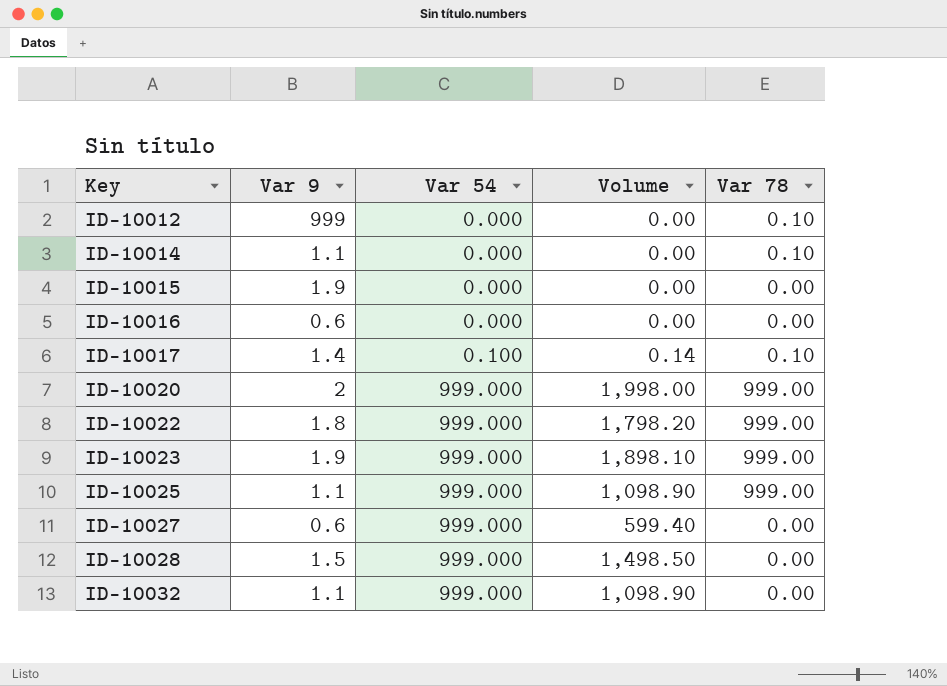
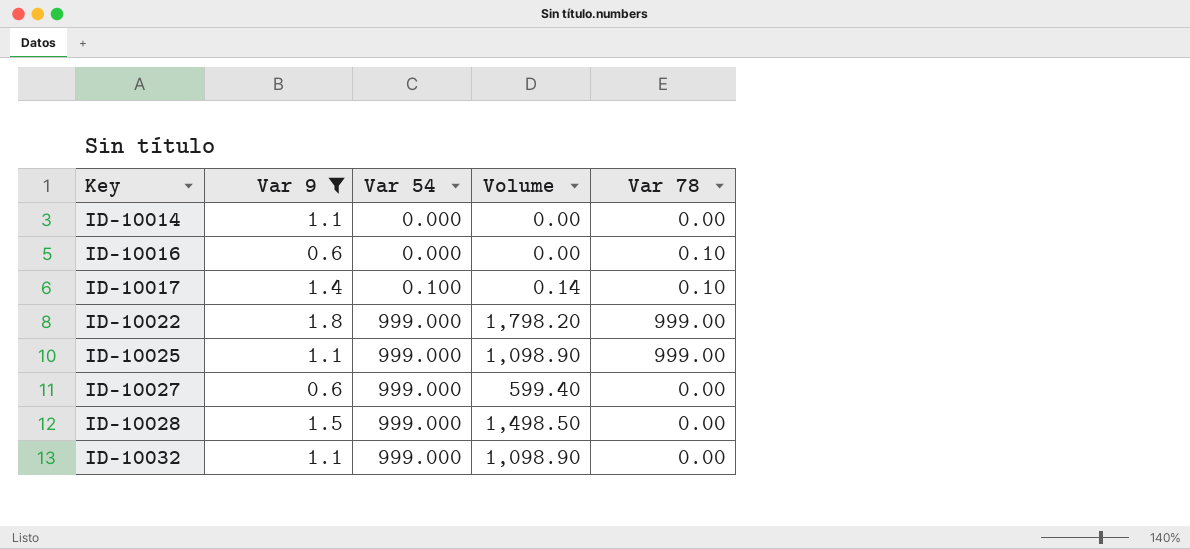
filter: none -> Var 9 <= 1.8
ID-10014 | Var 78: 0.10 -> 0.00
ID-10016 | Var 78: 0.00 -> 0.10

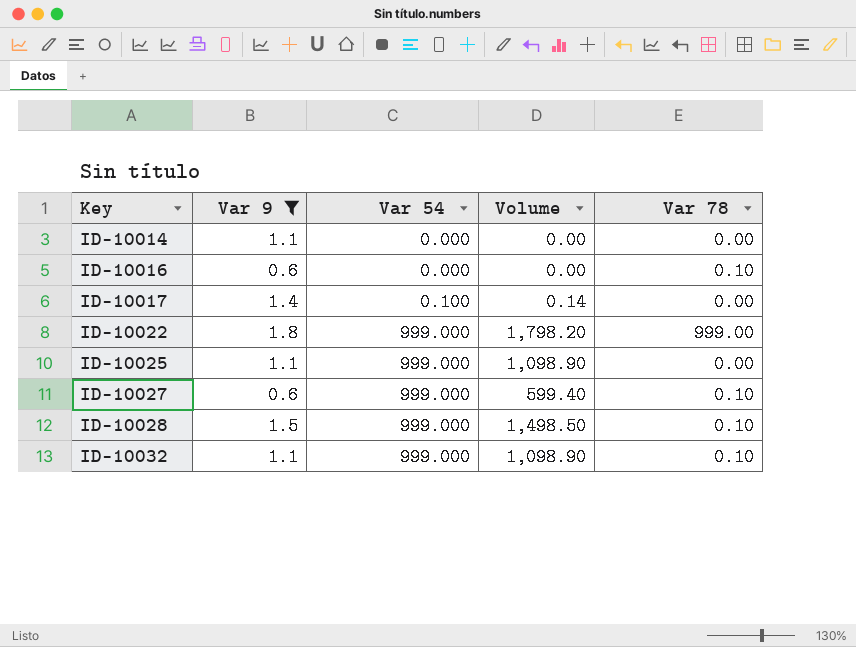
ID-10017 | Var 78: 0.10 -> 0.00
ID-10025 | Var 78: 999.00 -> 0.00
ID-10027 | Var 78: 0.00 -> 0.10
ID-10028 | Var 78: 0.00 -> 0.10
ID-10032 | Var 78: 0.00 -> 0.10

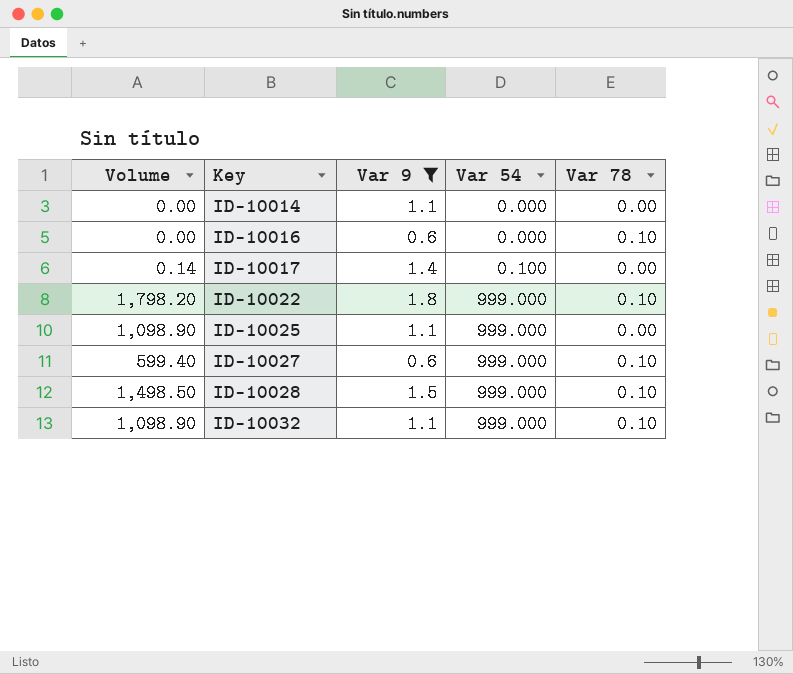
column Volume | position: 4 -> 1
ID-10022 | Var 78: 999.00 -> 0.10

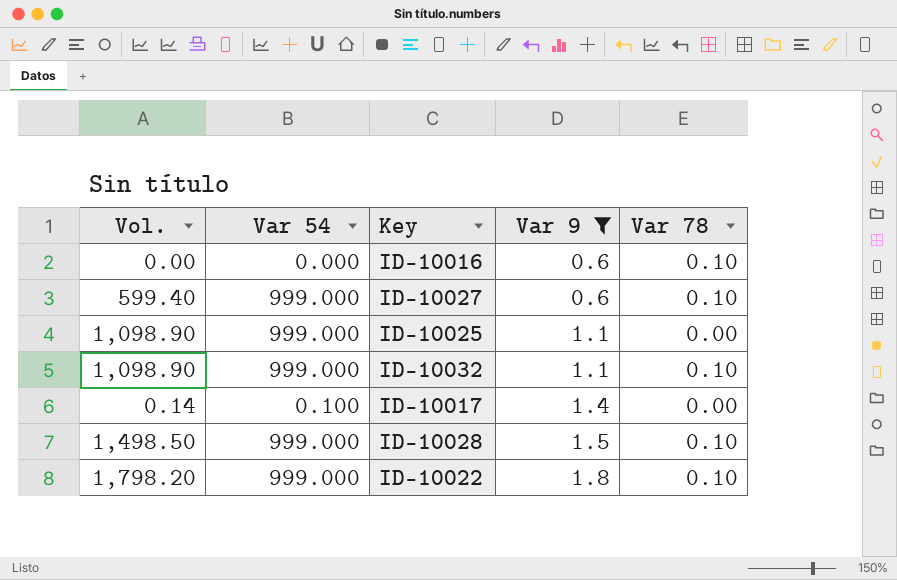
row order: Key ascending -> Var 9 ascending
column name: Volume -> Vol.
column Var 54 | position: 4 -> 2
row ID-10014: 0.00 | 1.1 | 0.000 | 0.00 -> none

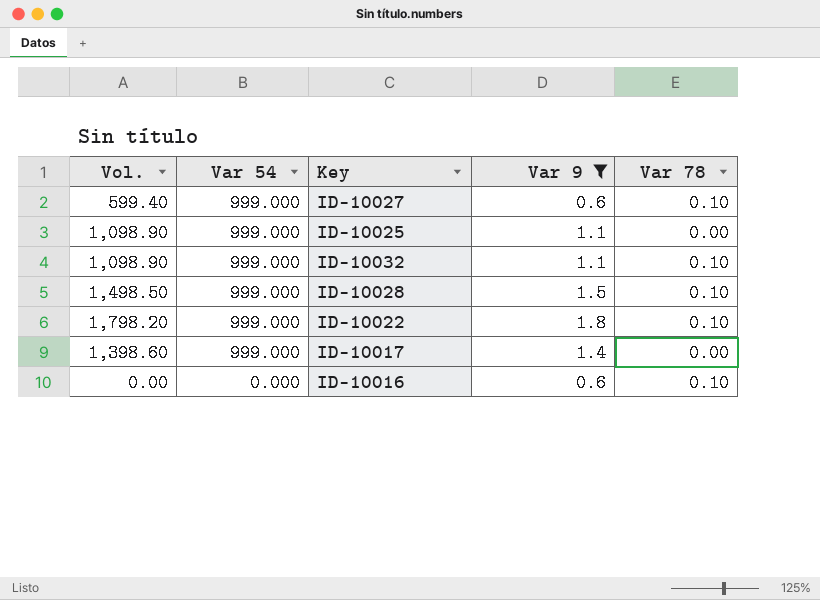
row order: Var 9 ascending -> Var 54 descending
ID-10017 | Vol.: 0.14 -> 1,398.60
ID-10017 | Var 54: 0.100 -> 999.000

